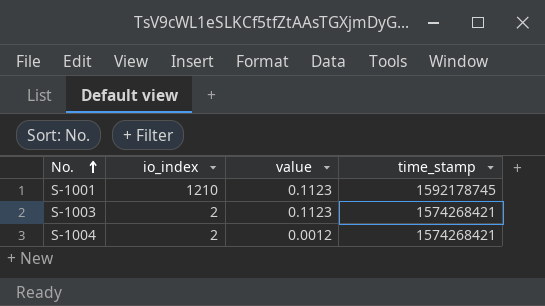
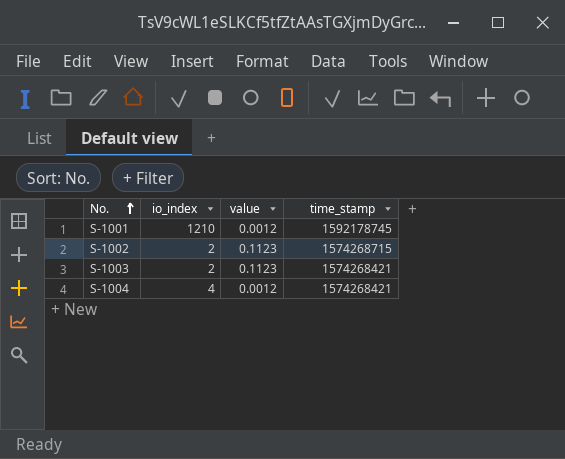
S-1001 | value: 0.1123 -> 0.0012
row S-1002: none -> 2 | 0.1123 | 1574268715
S-1004 | io_index: 2 -> 4

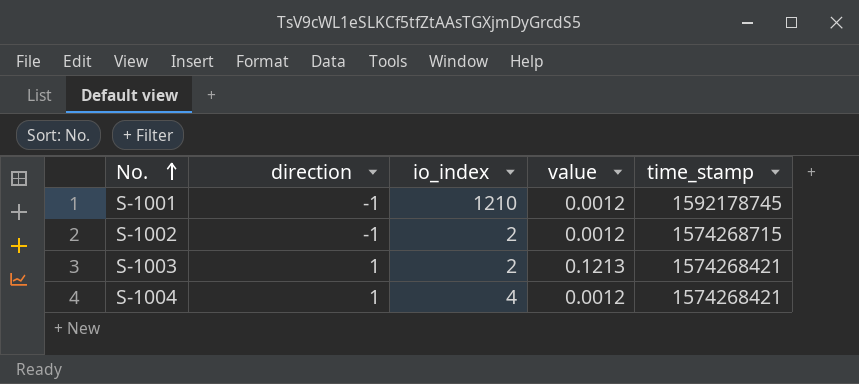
column direction | position: none -> 2
S-1002 | value: 0.1123 -> 0.0012
S-1003 | value: 0.1123 -> 0.1213

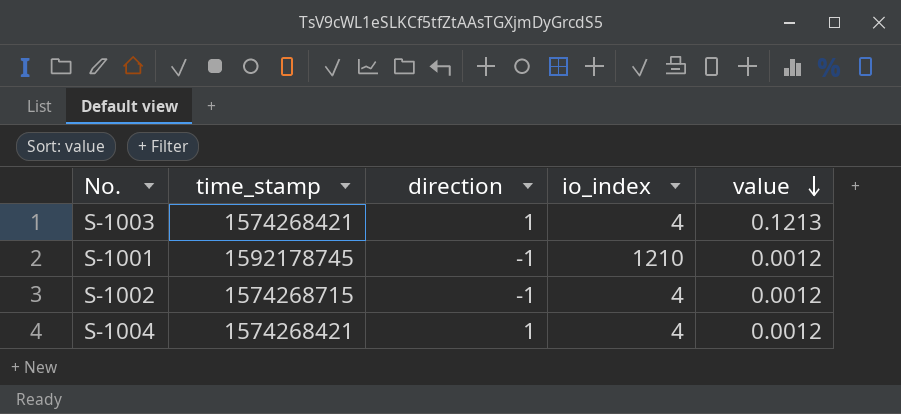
row order: No. ascending -> value descending
column time_stamp | position: 5 -> 2
S-1003 | io_index: 2 -> 4
S-1002 | io_index: 2 -> 4

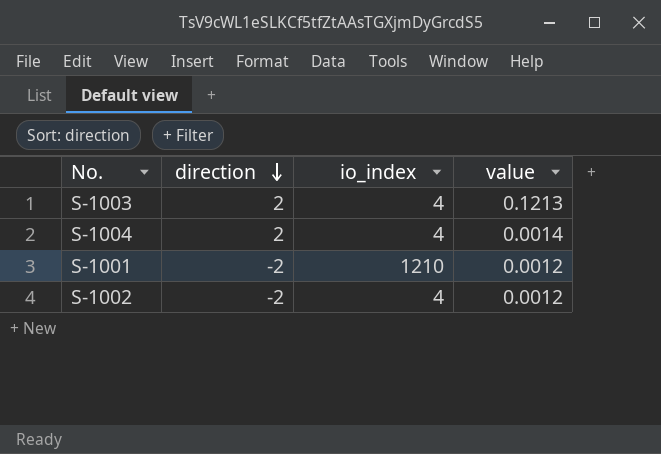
row order: value descending -> direction descending
column time_stamp | position: 2 -> none
S-1003 | direction: 1 -> 2
S-1004 | direction: 1 -> 2
S-1004 | value: 0.0012 -> 0.0014
S-1001 | direction: -1 -> -2
S-1002 | direction: -1 -> -2

